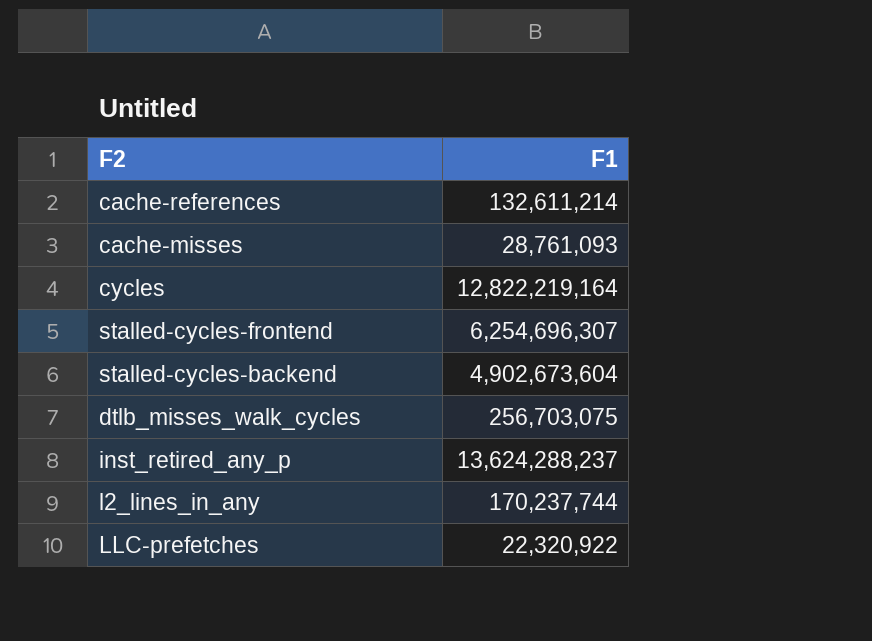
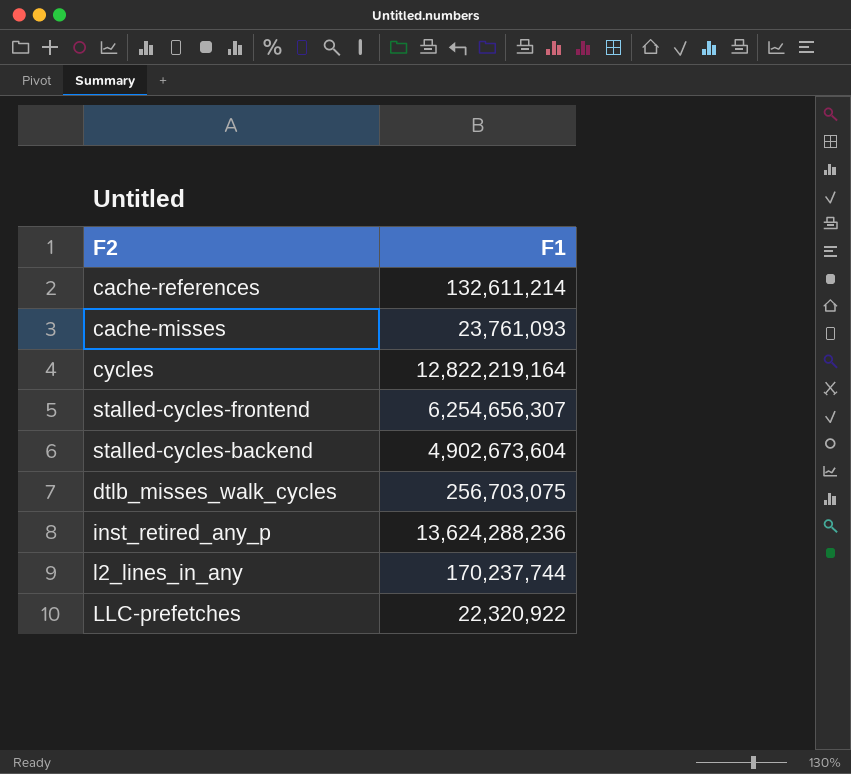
cache-misses | F1: 28,761,093 -> 23,761,093
stalled-cycles-frontend | F1: 6,254,696,307 -> 6,254,656,307
inst_retired_any_p | F1: 13,624,288,237 -> 13,624,288,236

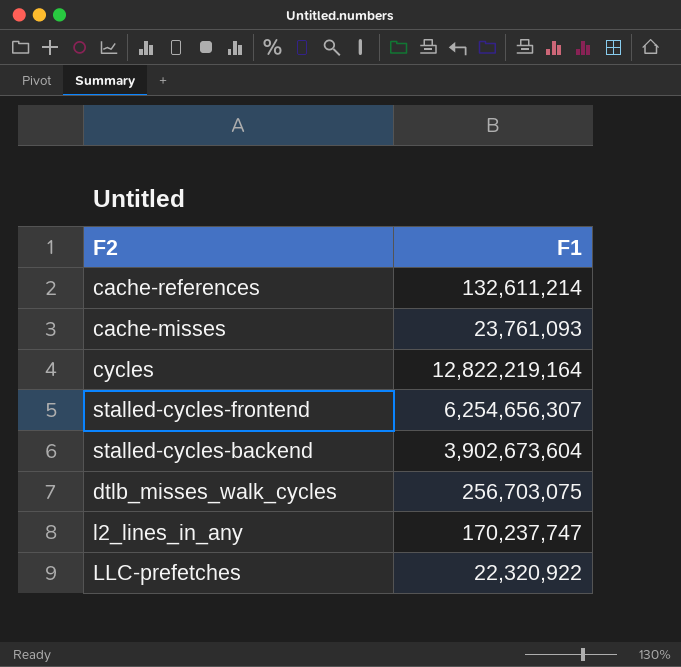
row inst_retired_any_p: 13,624,288,236 -> none
stalled-cycles-backend | F1: 4,902,673,604 -> 3,902,673,604
l2_lines_in_any | F1: 170,237,744 -> 170,237,747

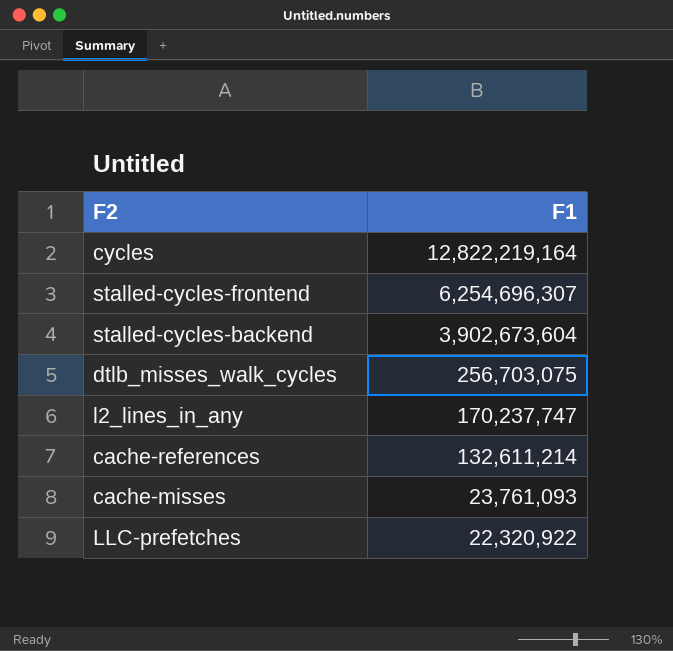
row order: none -> F1 descending
stalled-cycles-frontend | F1: 6,254,656,307 -> 6,254,696,307

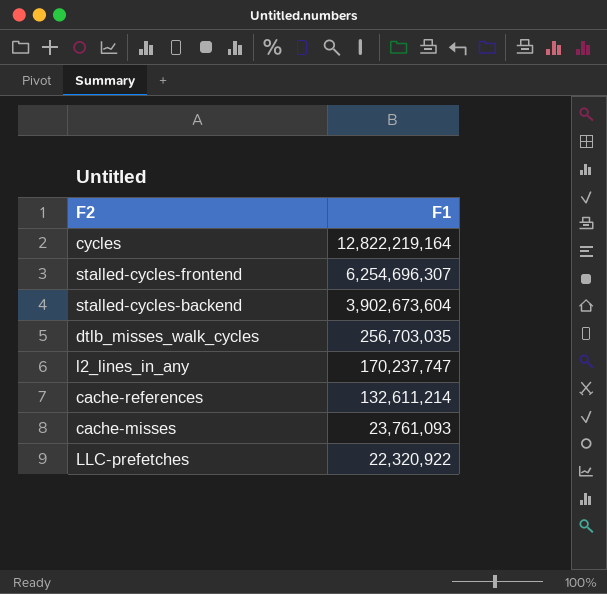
dtlb_misses_walk_cycles | F1: 256,703,075 -> 256,703,035

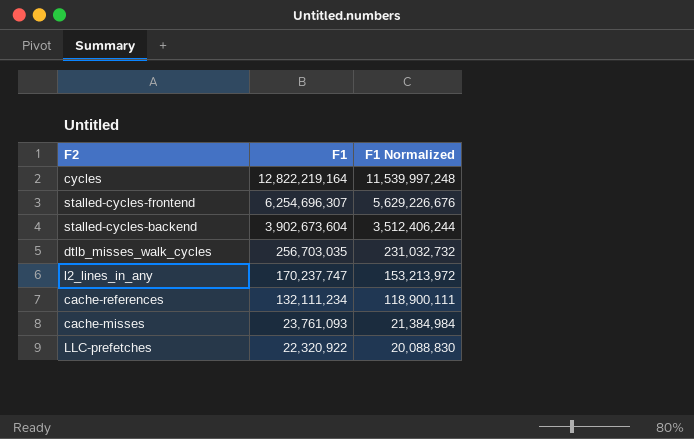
column F1 Normalized | formula: none -> [F1] * 0.9
cache-references | F1: 132,611,214 -> 132,111,234

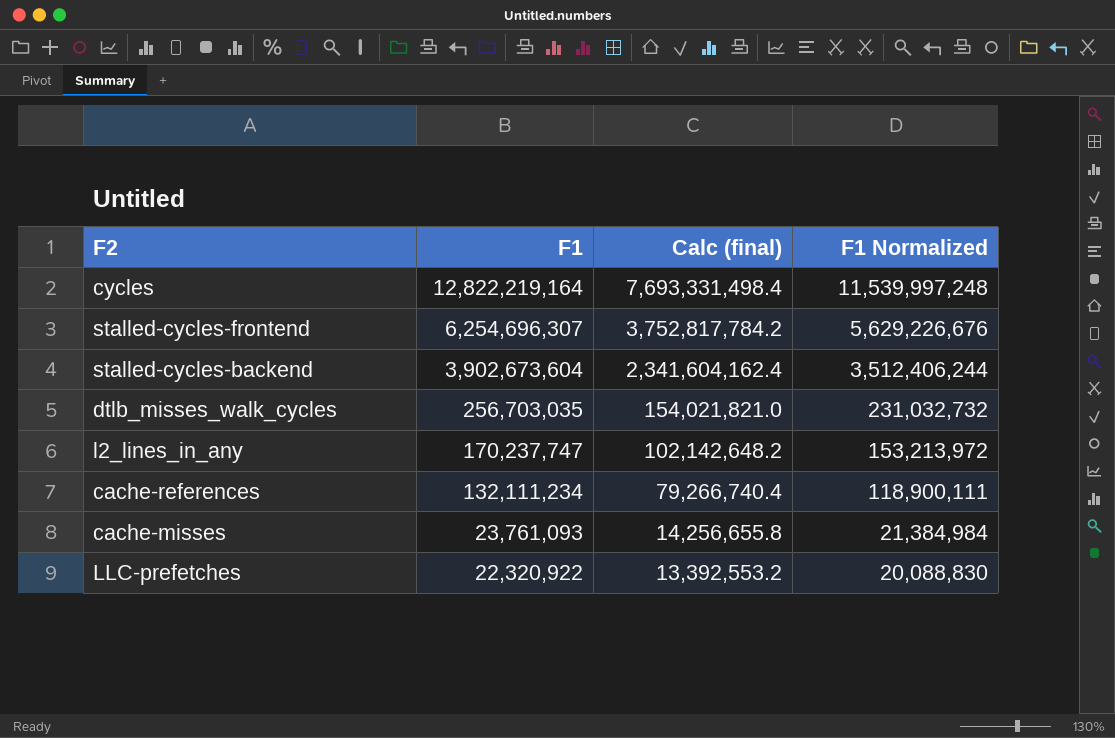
column Calc (final) | formula: none -> [F1] * 0.6

